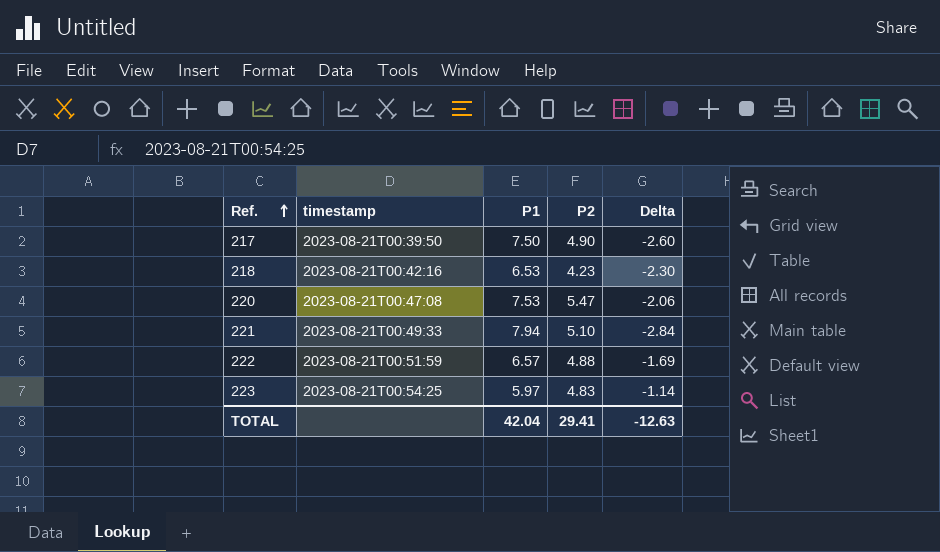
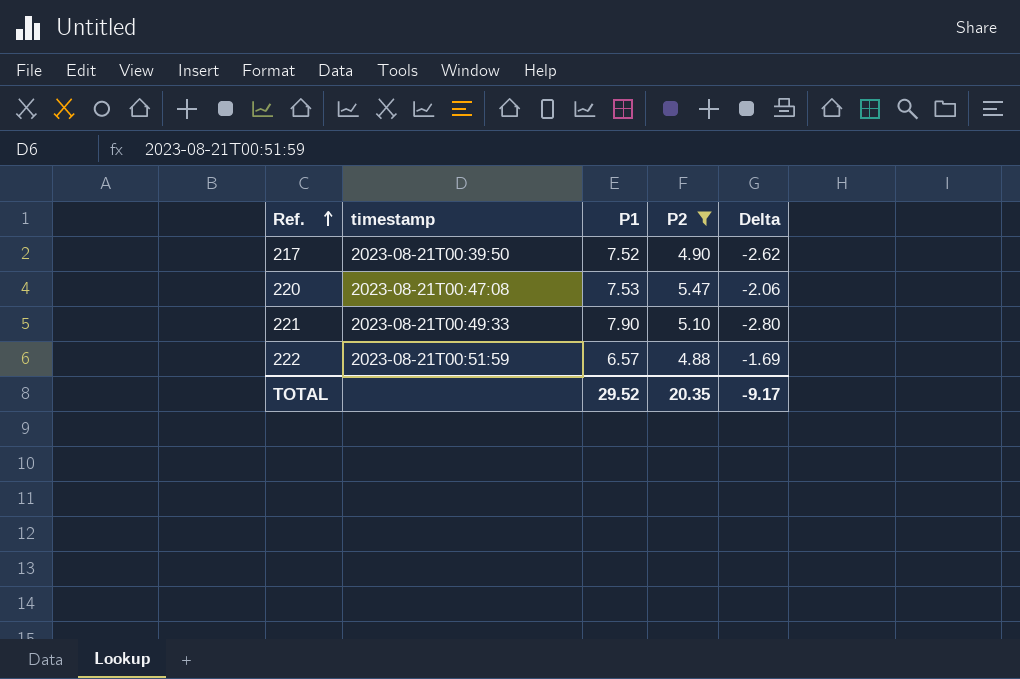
filter: none -> P2 >= 4.88
217 | P1: 7.50 -> 7.52
217 | Delta: -2.60 -> -2.62
221 | P1: 7.94 -> 7.90
221 | Delta: -2.84 -> -2.80
TOTAL | P1: 42.04 -> 29.52
TOTAL | P2: 29.41 -> 20.35
TOTAL | Delta: -12.63 -> -9.17

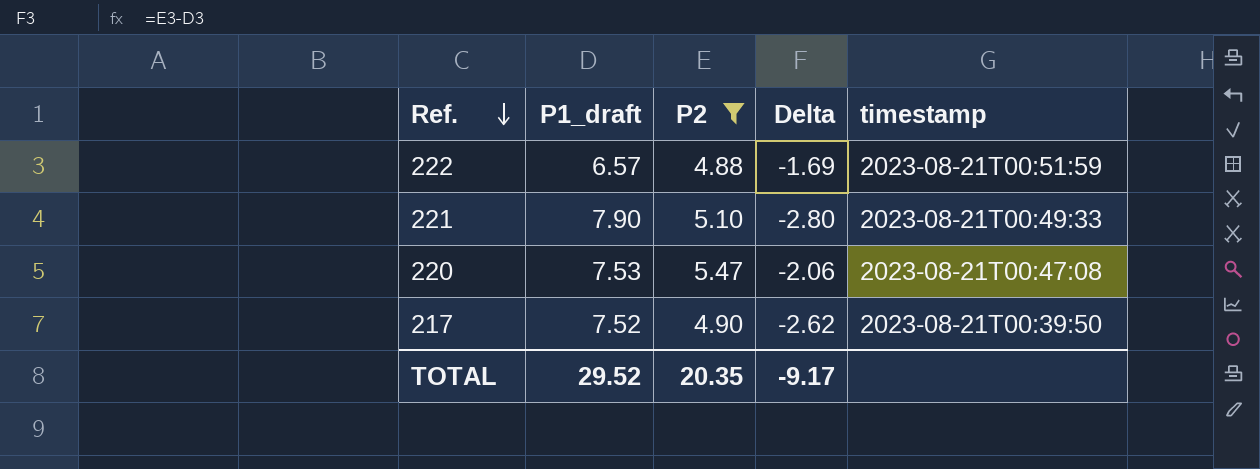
row order: Ref. ascending -> Ref. descending
column name: P1 -> P1_draft
column timestamp | position: 2 -> 5

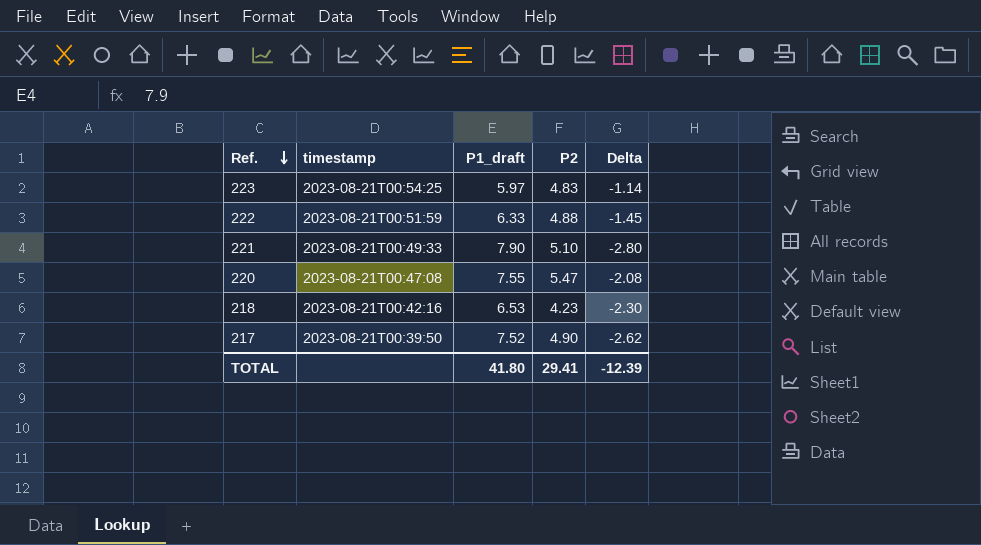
filter: P2 >= 4.88 -> none
column timestamp | position: 5 -> 2
222 | P1_draft: 6.57 -> 6.33
222 | Delta: -1.69 -> -1.45
220 | P1_draft: 7.53 -> 7.55
220 | Delta: -2.06 -> -2.08
TOTAL | P1_draft: 29.52 -> 41.80
TOTAL | P2: 20.35 -> 29.41
TOTAL | Delta: -9.17 -> -12.39

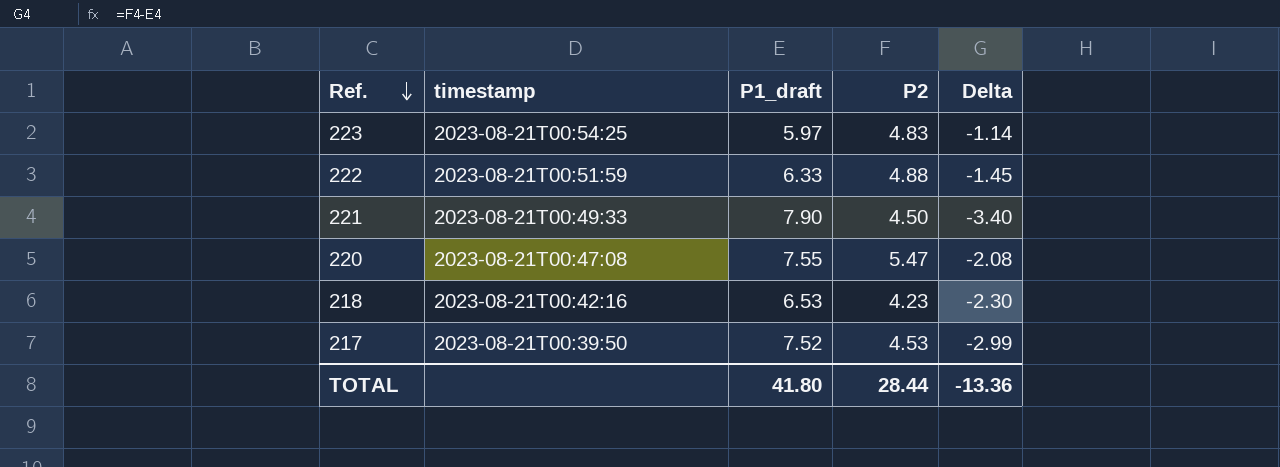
221 | P2: 5.10 -> 4.50
221 | Delta: -2.80 -> -3.40
217 | P2: 4.90 -> 4.53
217 | Delta: -2.62 -> -2.99
TOTAL | P2: 29.41 -> 28.44
TOTAL | Delta: -12.39 -> -13.36

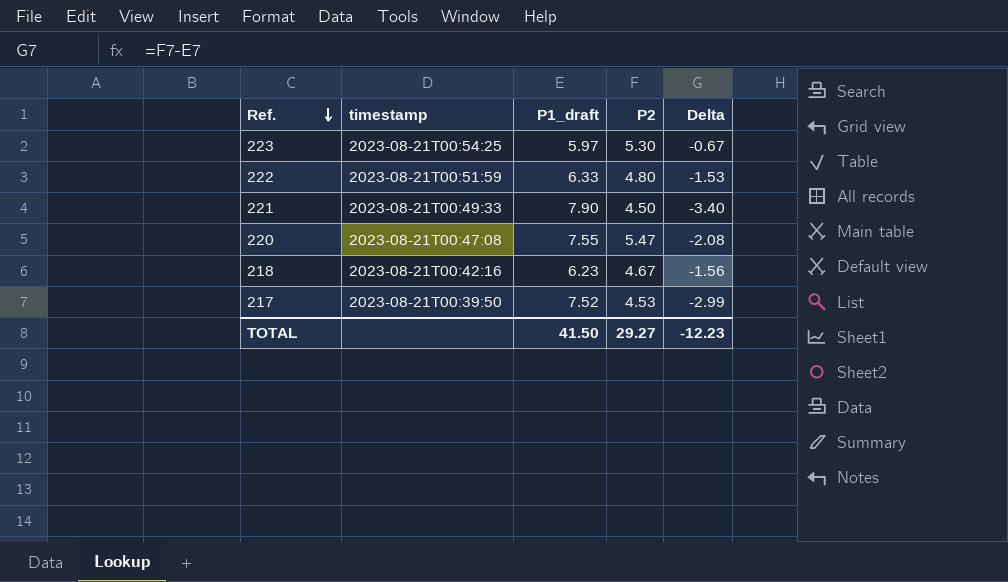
223 | P2: 4.83 -> 5.30
223 | Delta: -1.14 -> -0.67
222 | P2: 4.88 -> 4.80
222 | Delta: -1.45 -> -1.53
218 | P1_draft: 6.53 -> 6.23
218 | P2: 4.23 -> 4.67
218 | Delta: -2.30 -> -1.56
TOTAL | P1_draft: 41.80 -> 41.50
TOTAL | P2: 28.44 -> 29.27
TOTAL | Delta: -13.36 -> -12.23

